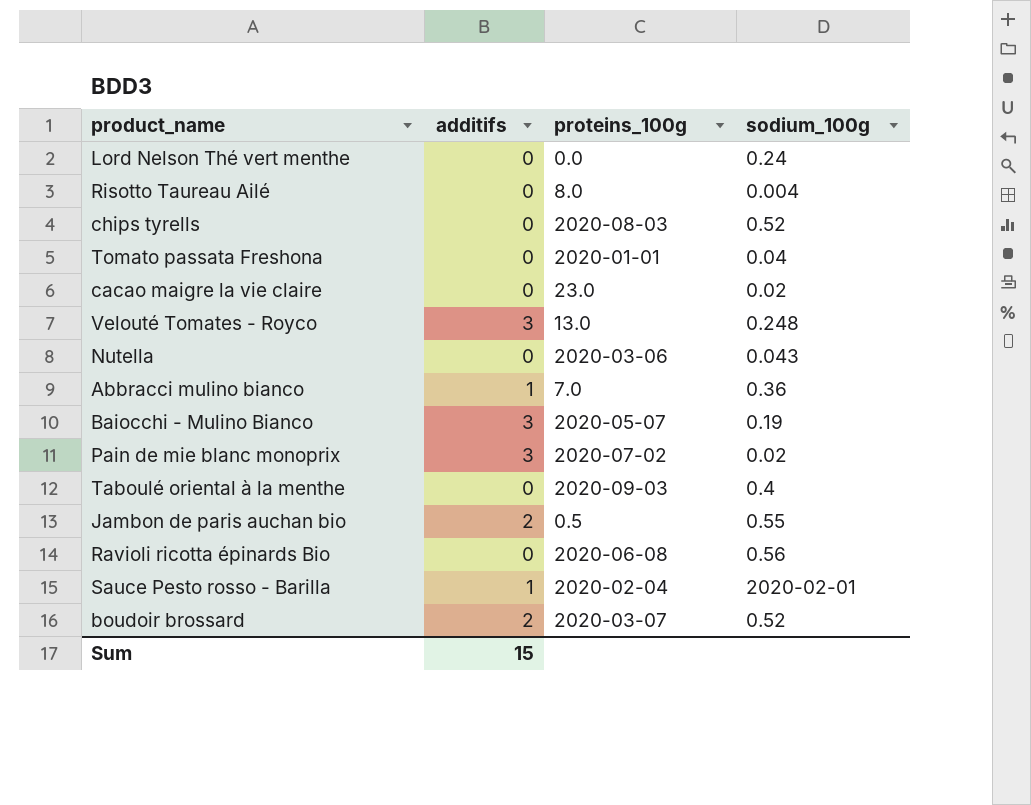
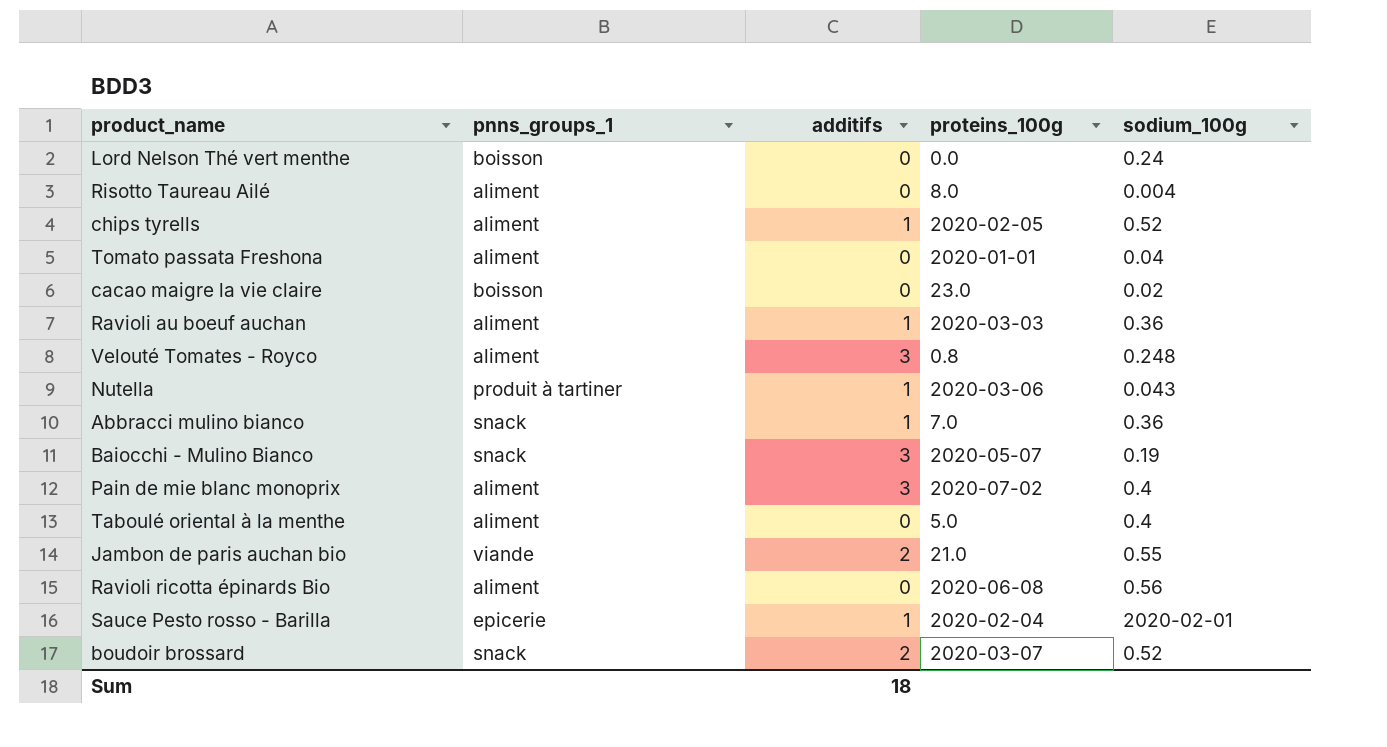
column pnns_groups_1 | position: none -> 2
chips tyrells | additifs: 0 -> 1
chips tyrells | proteins_100g: 2020-08-03 -> 2020-02-05
row Ravioli au boeuf auchan: none -> aliment | 1 | 2020-03-03 | 0.36
Velouté Tomates - Royco | proteins_100g: 13.0 -> 0.8
Nutella | additifs: 0 -> 1
Pain de mie blanc monoprix | sodium_100g: 0.02 -> 0.4
Taboulé oriental à la menthe | proteins_100g: 2020-09-03 -> 5.0
Jambon de paris auchan bio | proteins_100g: 0.5 -> 21.0
Sum | additifs: 15 -> 18

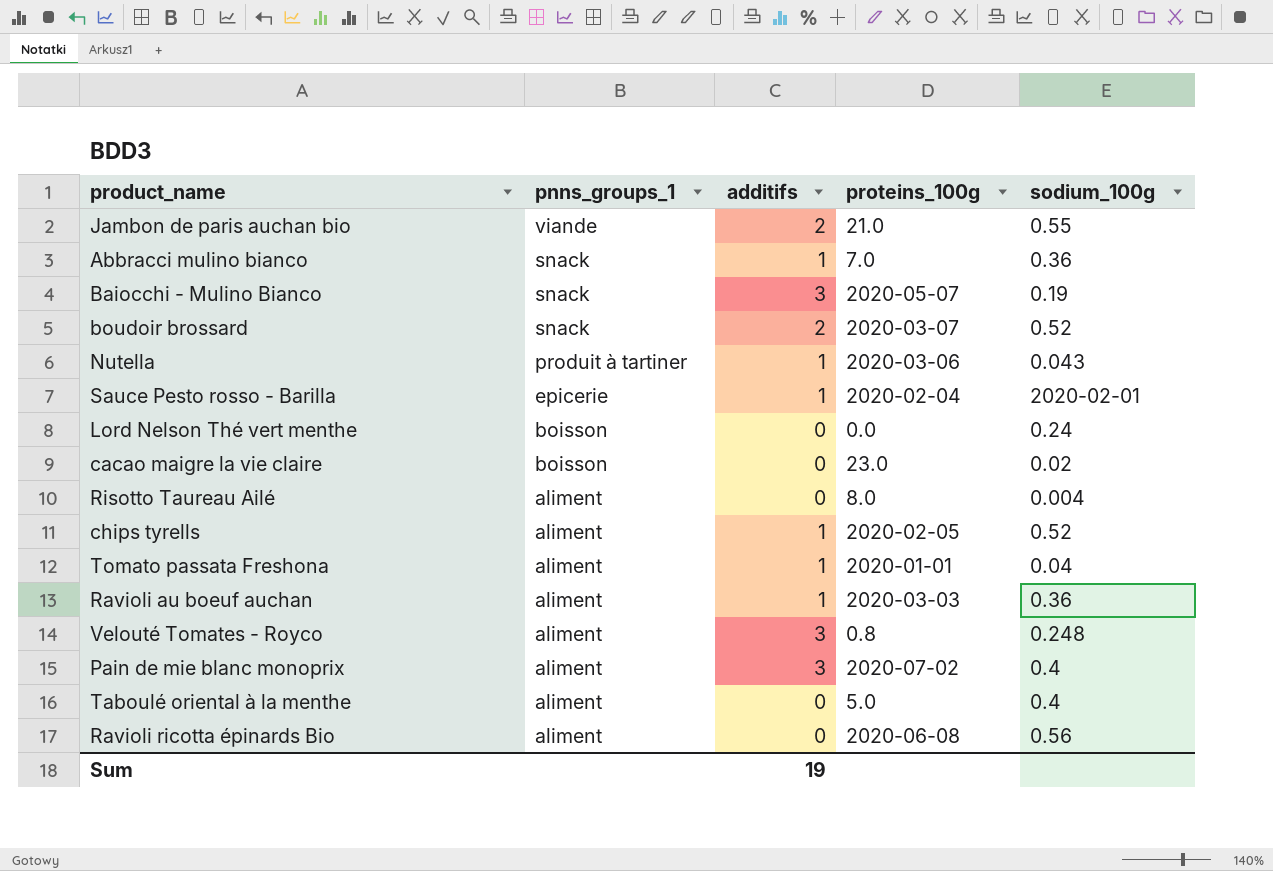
row order: none -> pnns_groups_1 descending
Tomato passata Freshona | additifs: 0 -> 1
Sum | additifs: 18 -> 19

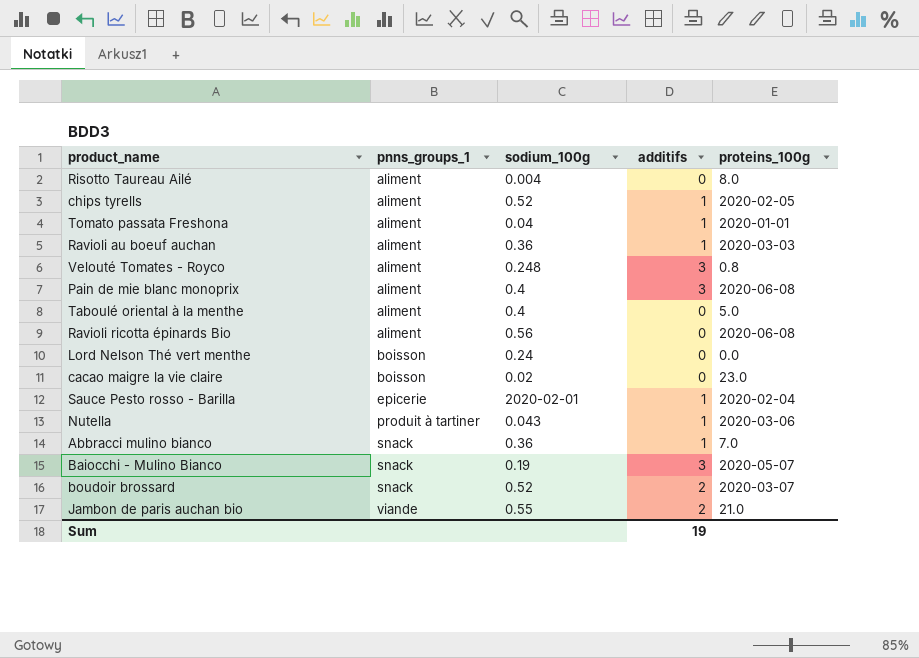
row order: pnns_groups_1 descending -> pnns_groups_1 ascending
column sodium_100g | position: 5 -> 3
Pain de mie blanc monoprix | proteins_100g: 2020-07-02 -> 2020-06-08

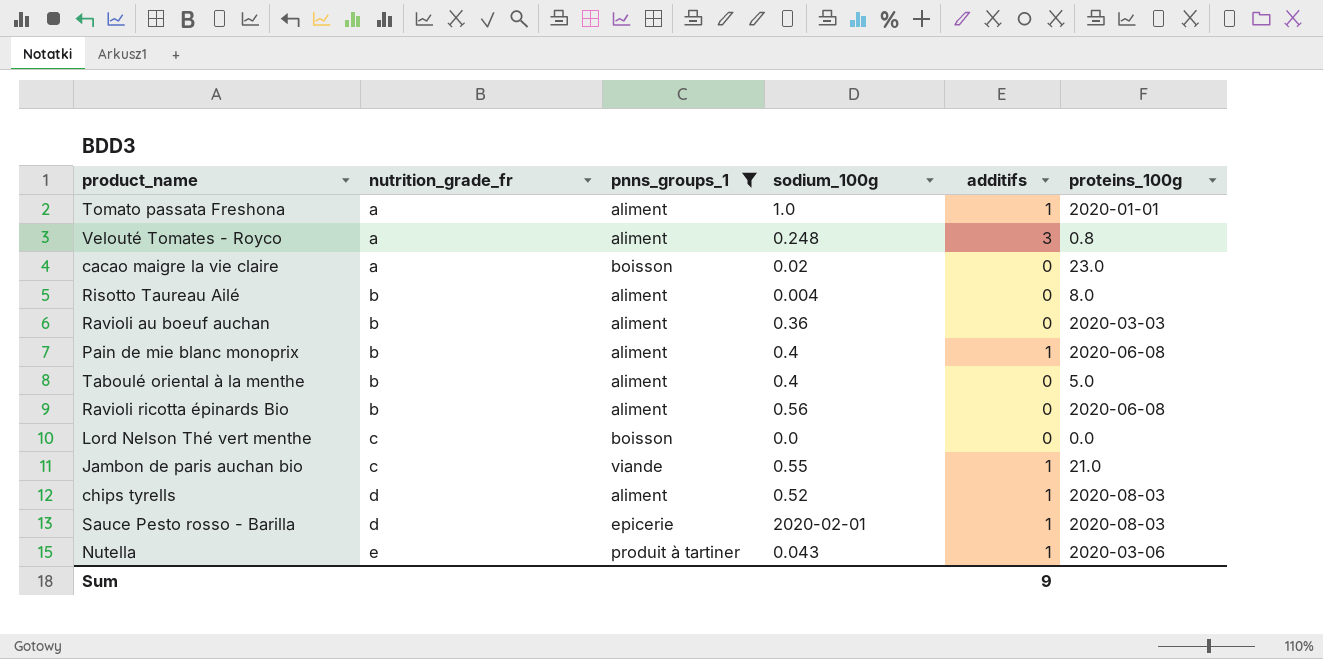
filter: none -> pnns_groups_1 != snack
row order: pnns_groups_1 ascending -> nutrition_grade_fr ascending
column nutrition_grade_fr | position: none -> 2
Tomato passata Freshona | sodium_100g: 0.04 -> 1.0
Ravioli au boeuf auchan | additifs: 1 -> 0
Pain de mie blanc monoprix | additifs: 3 -> 1
Lord Nelson Thé vert menthe | sodium_100g: 0.24 -> 0.0
Jambon de paris auchan bio | additifs: 2 -> 1
chips tyrells | proteins_100g: 2020-02-05 -> 2020-08-03
Sauce Pesto rosso - Barilla | proteins_100g: 2020-02-04 -> 2020-08-03
Sum | additifs: 19 -> 9

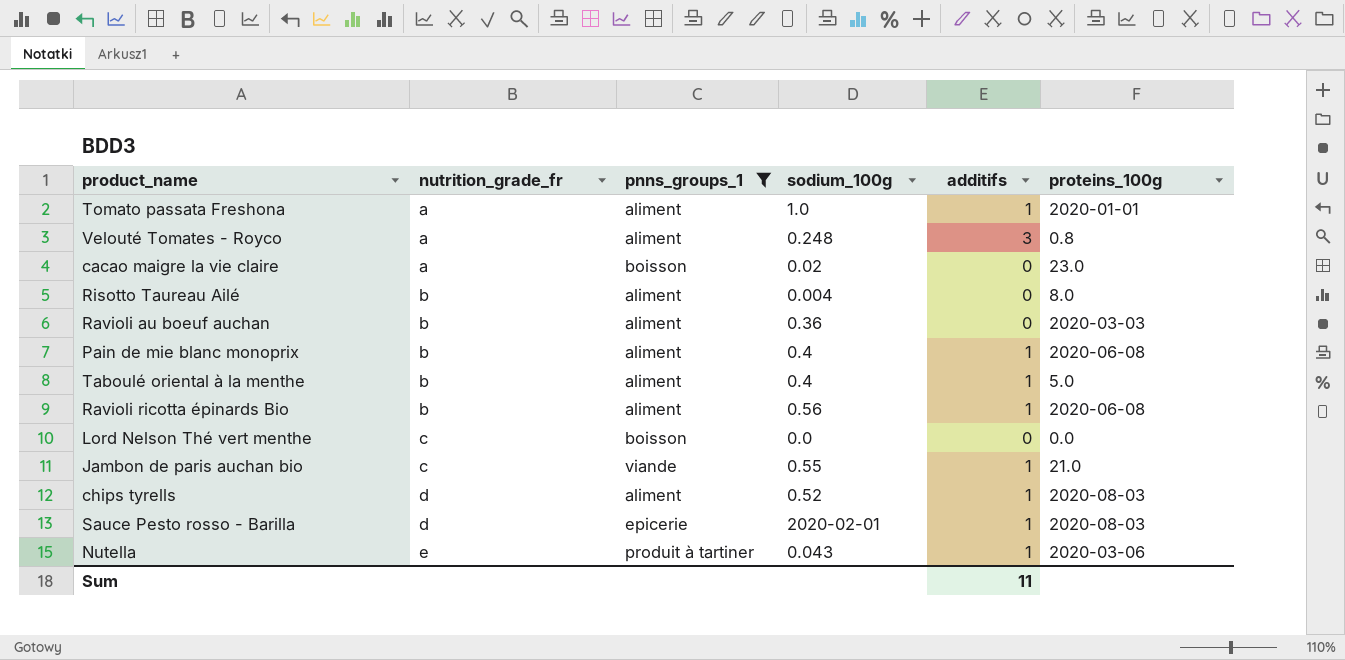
Taboulé oriental à la menthe | additifs: 0 -> 1
Ravioli ricotta épinards Bio | additifs: 0 -> 1
Sum | additifs: 9 -> 11

